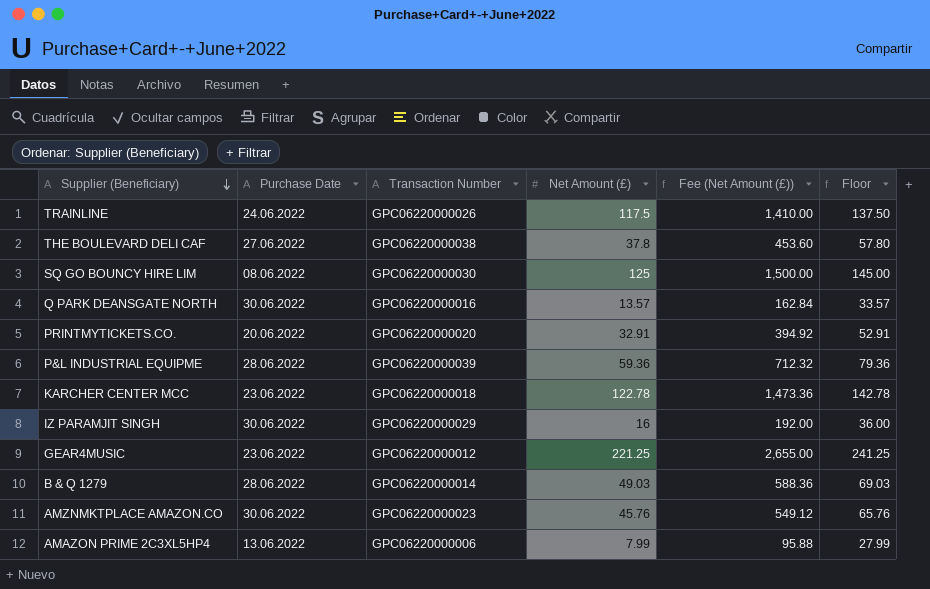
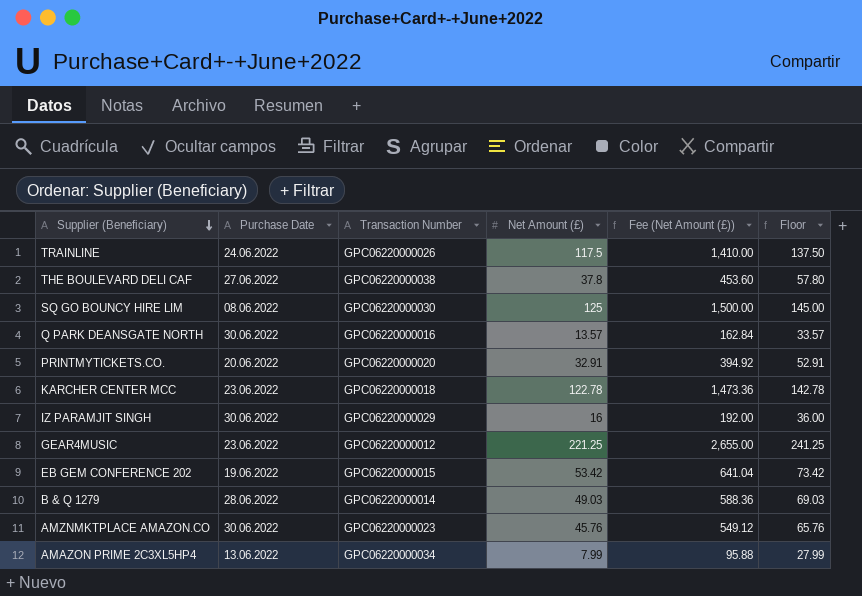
row P&L INDUSTRIAL EQUIPME: 28.06.2022 | GPC06220000039 | 59.36 | 712.32 | 79.36 -> none
row EB GEM CONFERENCE 202: none -> 19.06.2022 | GPC06220000015 | 53.42 | 641.04 | 73.42
AMAZON PRIME 2C3XL5HP4 | Transaction Number: GPC06220000006 -> GPC06220000034

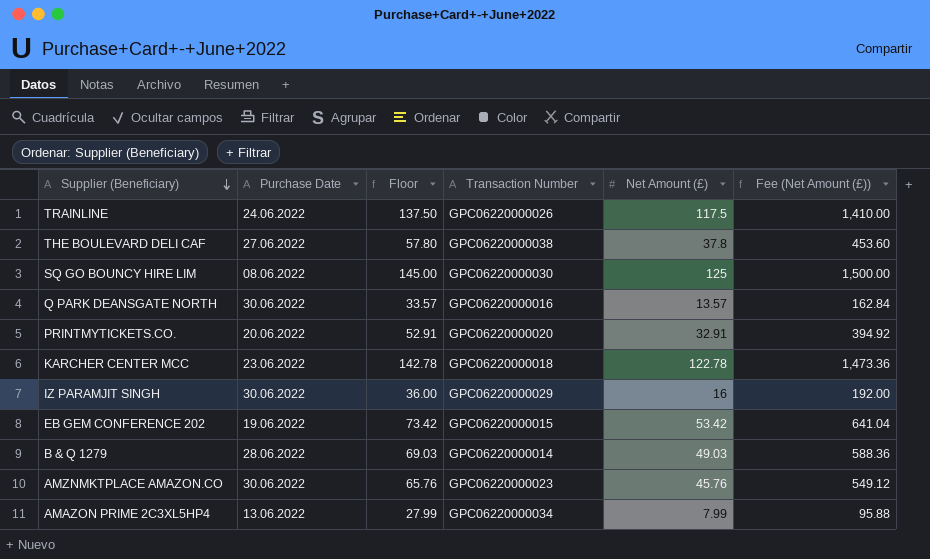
column Floor | position: 6 -> 3
row GEAR4MUSIC: 23.06.2022 | GPC06220000012 | 221.25 | 2,655.00 | 241.25 -> none

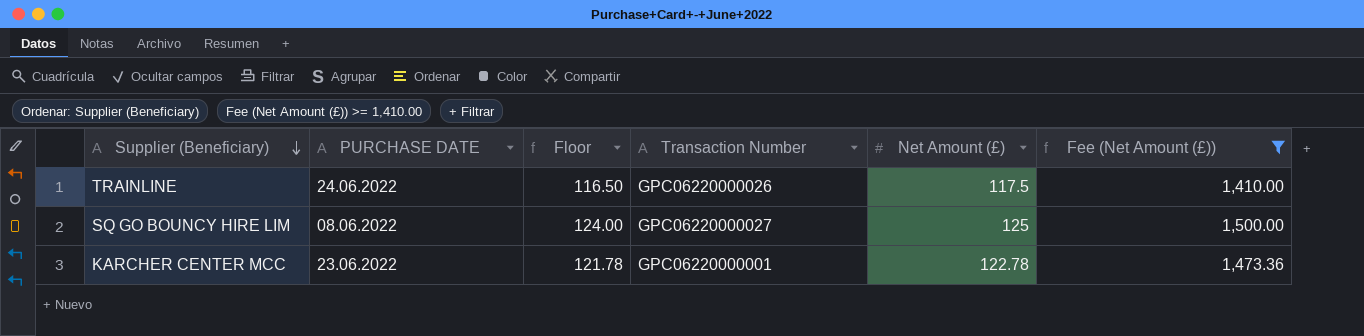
filter: none -> Fee (Net Amount (£)) >= 1,410.00
column name: Purchase Date -> PURCHASE DATE
column Floor | formula: [Net Amount (£)] + 20 -> [Net Amount (£)] - 1
SQ GO BOUNCY HIRE LIM | Transaction Number: GPC06220000030 -> GPC06220000027
KARCHER CENTER MCC | Transaction Number: GPC06220000018 -> GPC06220000001

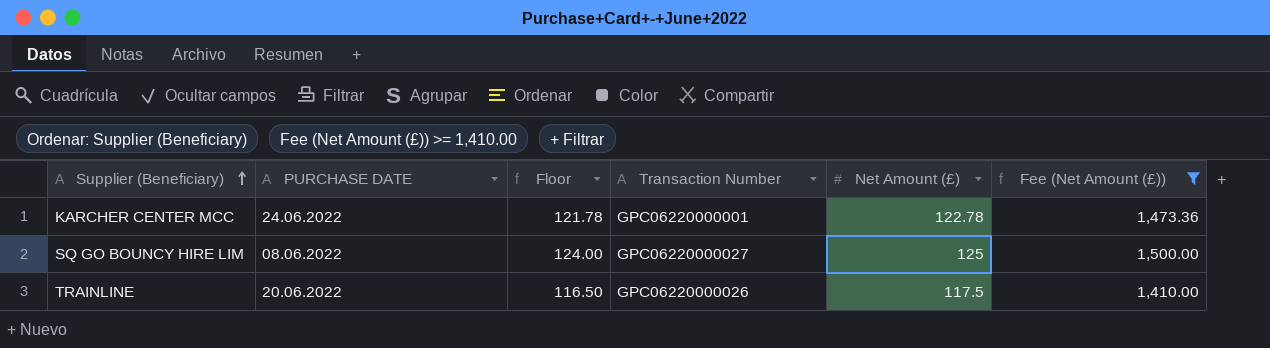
row order: Supplier (Beneficiary) descending -> Supplier (Beneficiary) ascending
KARCHER CENTER MCC | PURCHASE DATE: 23.06.2022 -> 24.06.2022
TRAINLINE | PURCHASE DATE: 24.06.2022 -> 20.06.2022

